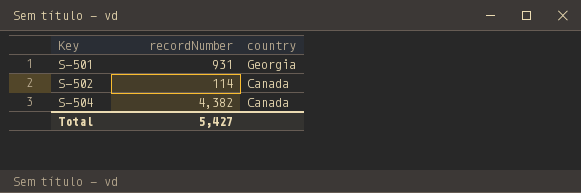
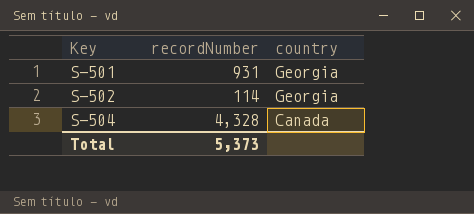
S-502 | country: Canada -> Georgia
S-504 | recordNumber: 4,382 -> 4,328
Total | recordNumber: 5,427 -> 5,373

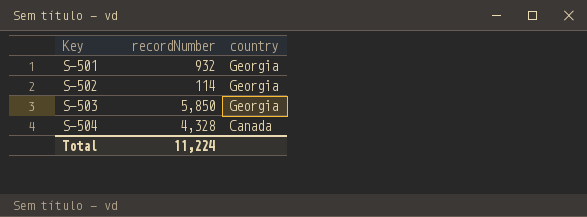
S-501 | recordNumber: 931 -> 932
row S-503: none -> 5,850 | Georgia
Total | recordNumber: 5,373 -> 11,224

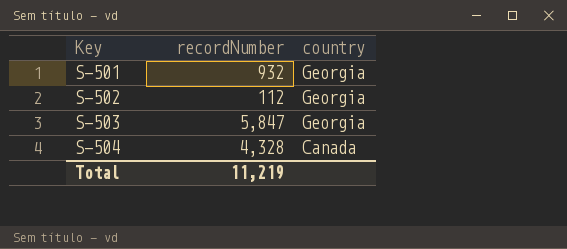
S-502 | recordNumber: 114 -> 112
S-503 | recordNumber: 5,850 -> 5,847
Total | recordNumber: 11,224 -> 11,219

